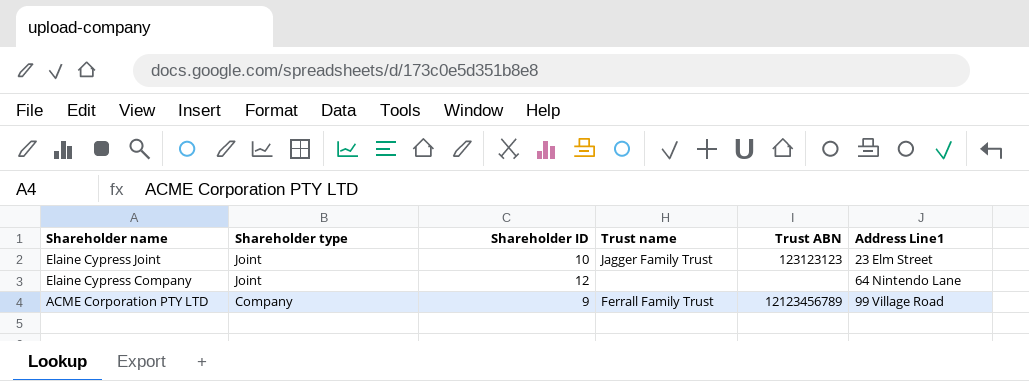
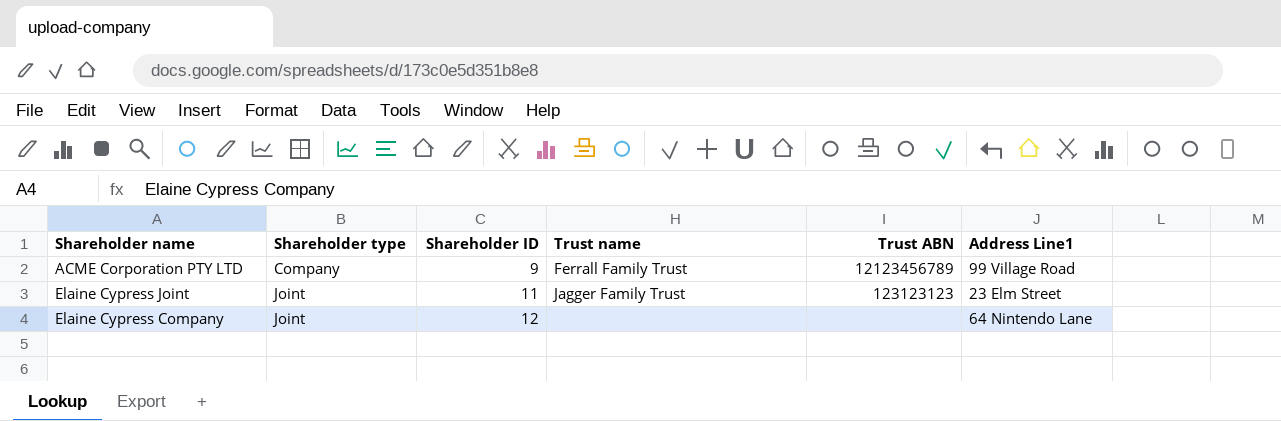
row order: Shareholder name descending -> Shareholder type ascending
Elaine Cypress Joint | Shareholder ID: 10 -> 11

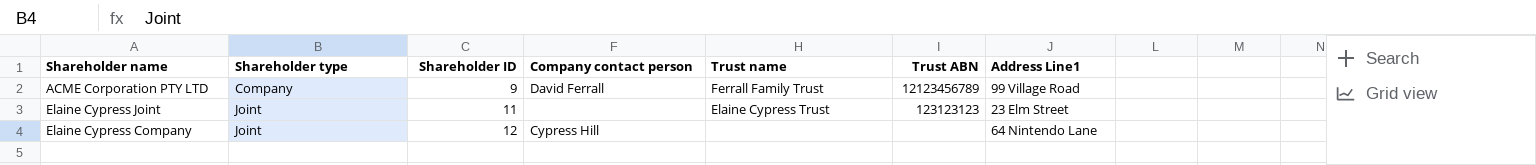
column Company contact person | position: none -> 4
Elaine Cypress Joint | Trust name: Jagger Family Trust -> Elaine Cypress Trust

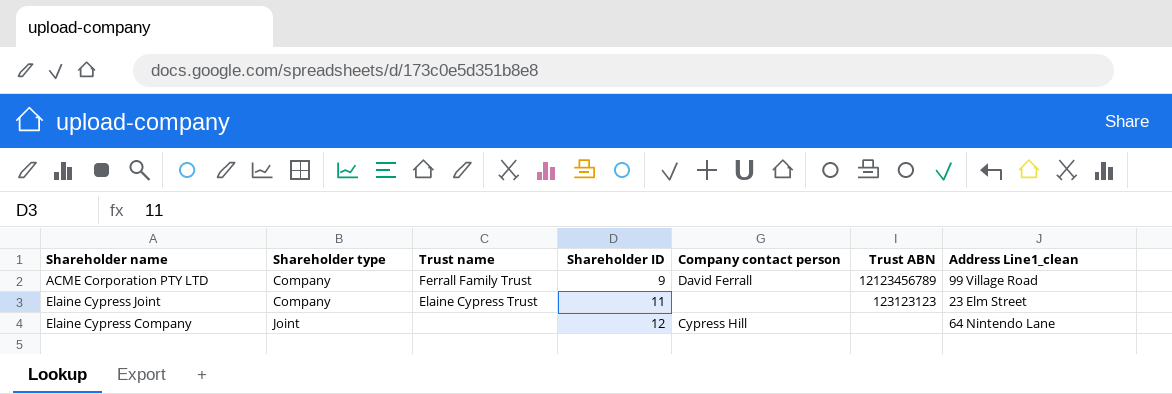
column Trust name | position: 5 -> 3
column name: Address Line1 -> Address Line1_clean
Elaine Cypress Joint | Shareholder type: Joint -> Company

